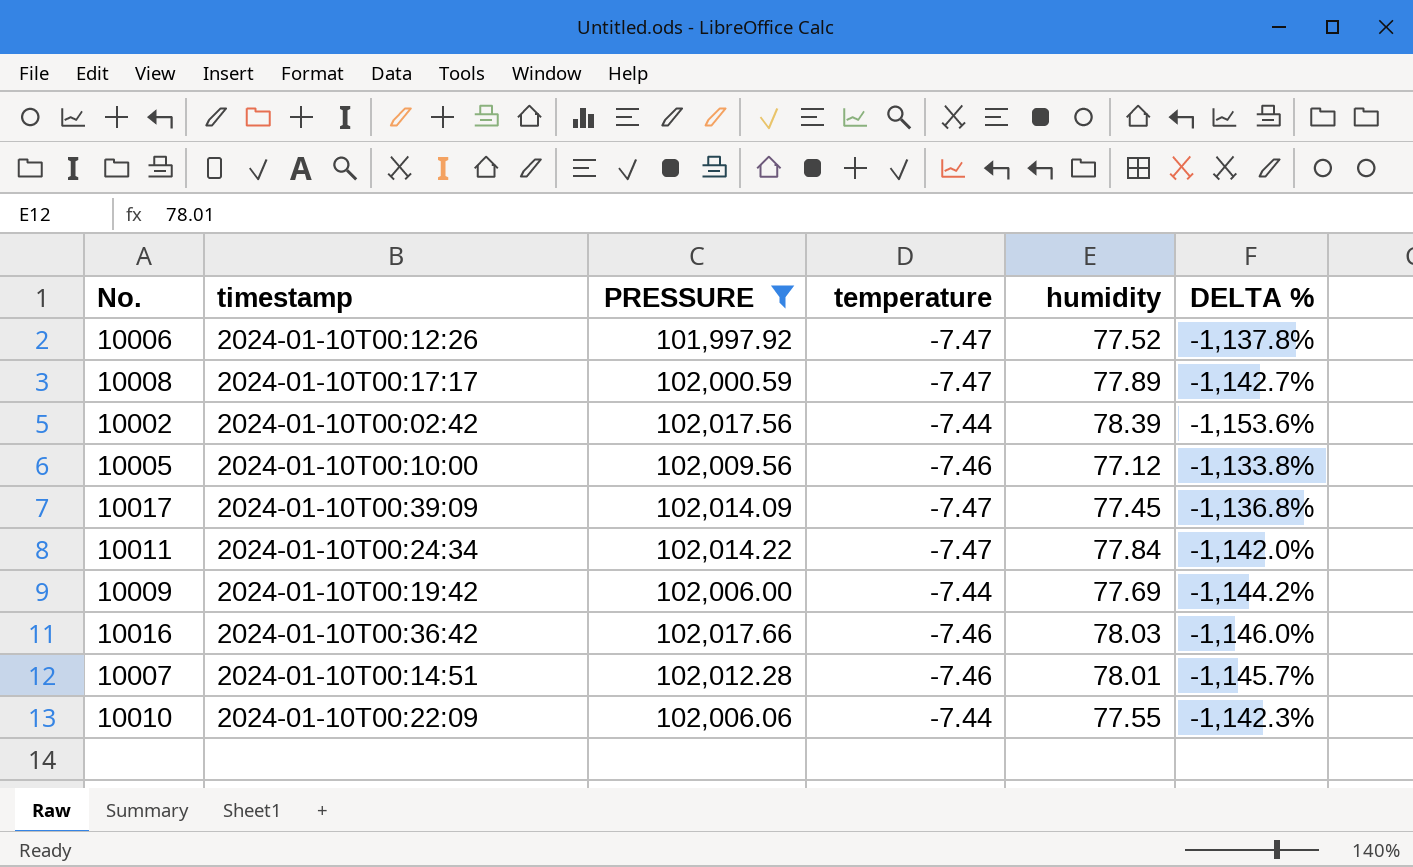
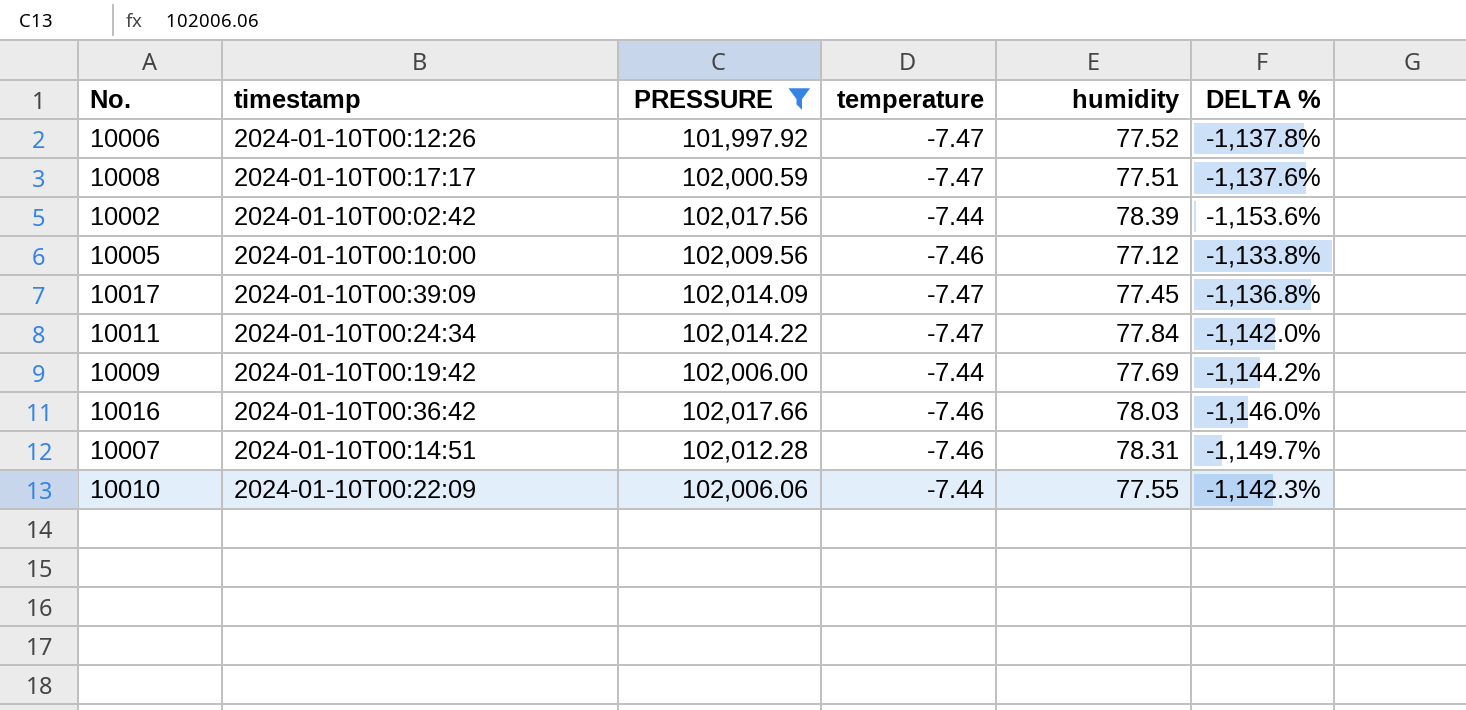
10008 | humidity: 77.89 -> 77.51
10008 | DELTA %: -1,142.7% -> -1,137.6%
10007 | humidity: 78.01 -> 78.31
10007 | DELTA %: -1,145.7% -> -1,149.7%

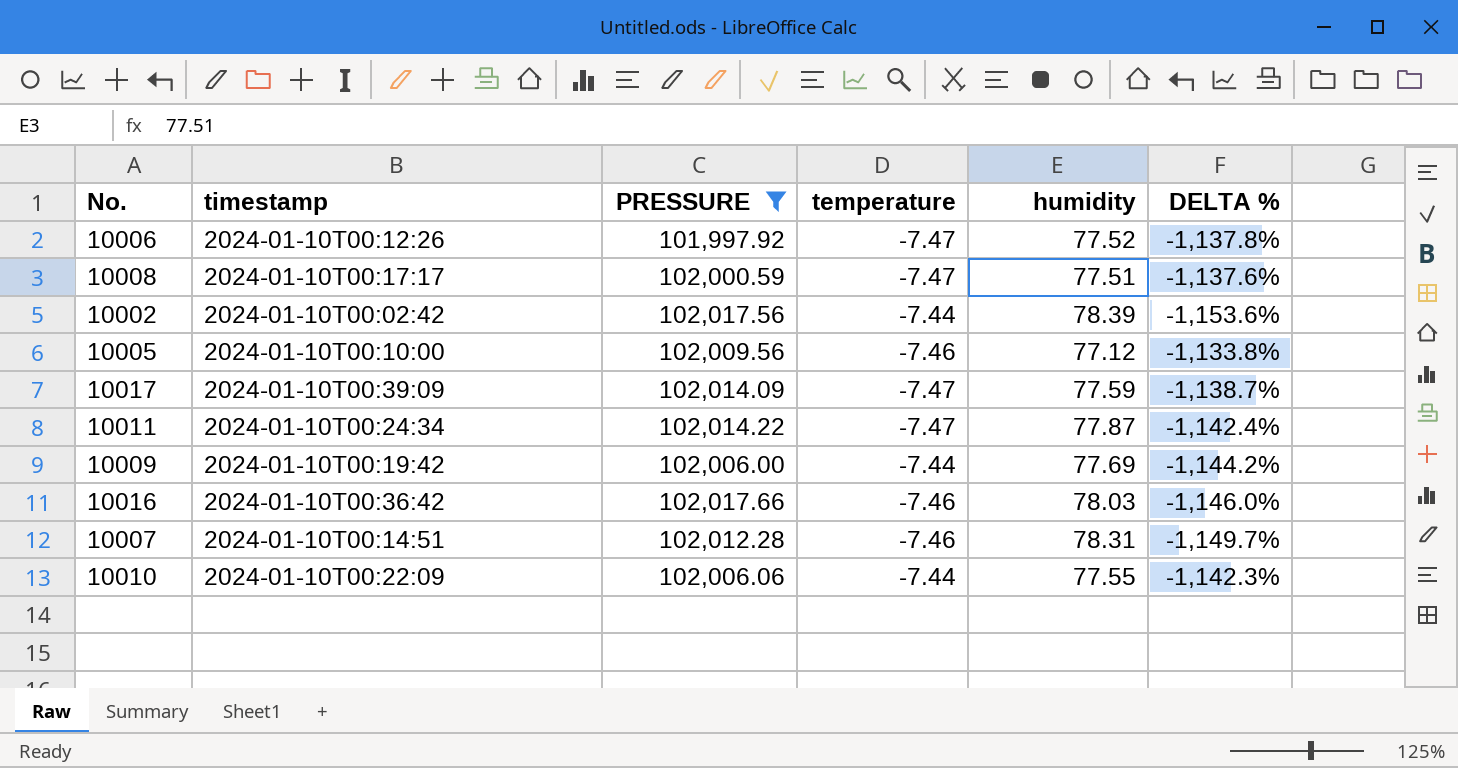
10017 | humidity: 77.45 -> 77.59
10017 | DELTA %: -1,136.8% -> -1,138.7%
10011 | humidity: 77.84 -> 77.87
10011 | DELTA %: -1,142.0% -> -1,142.4%

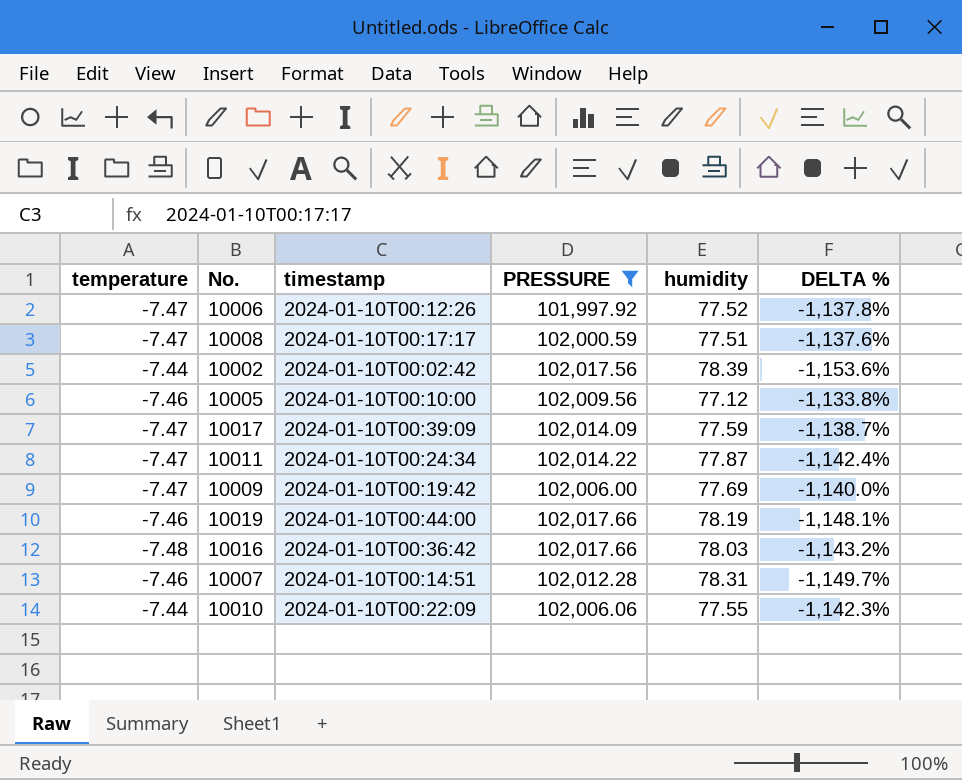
column temperature | position: 4 -> 1
10009 | temperature: -7.44 -> -7.47
10009 | DELTA %: -1,144.2% -> -1,140.0%
row 10019: none -> -7.46 | 2024-01-10T00:44:00 | 102,017.66 | 78.19 | -1,148.1%
10016 | temperature: -7.46 -> -7.48
10016 | DELTA %: -1,146.0% -> -1,143.2%

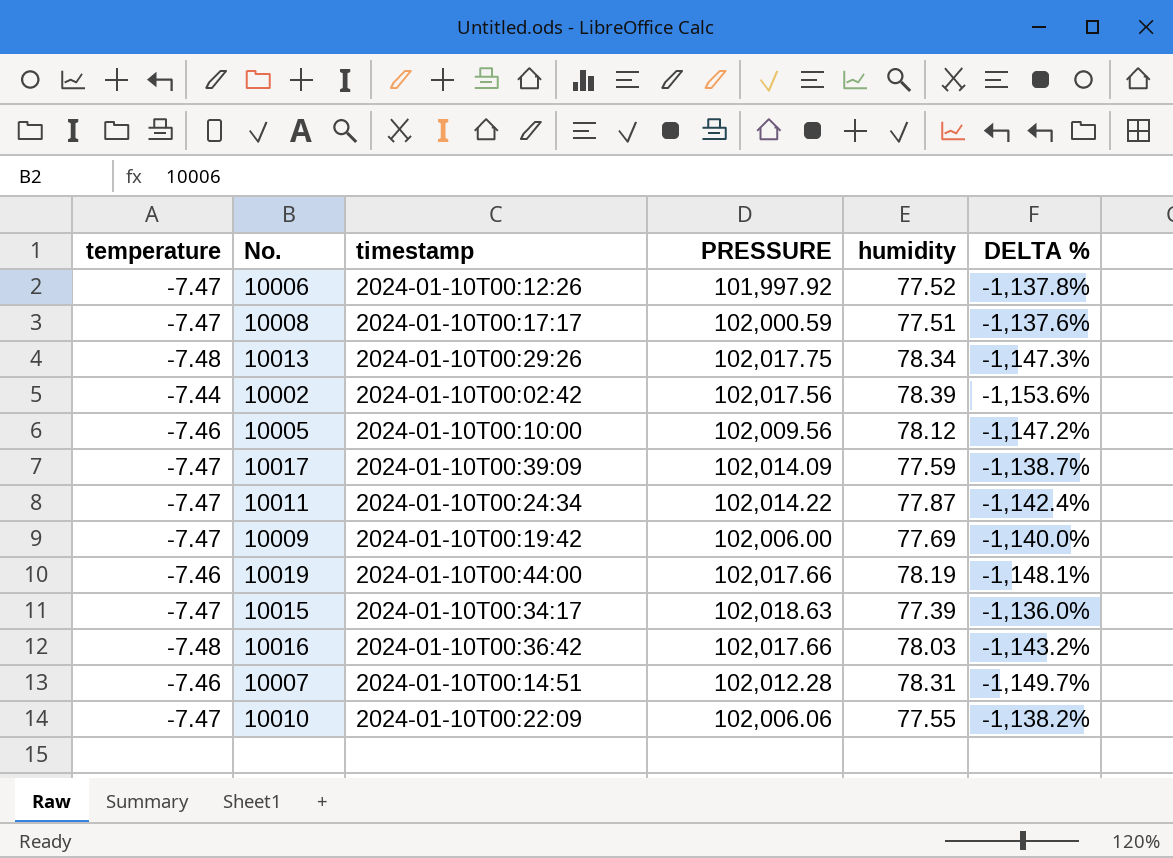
filter: PRESSURE <= 102,017.66 -> none
10005 | humidity: 77.12 -> 78.12
10005 | DELTA %: -1,133.8% -> -1,147.2%
10010 | temperature: -7.44 -> -7.47
10010 | DELTA %: -1,142.3% -> -1,138.2%

